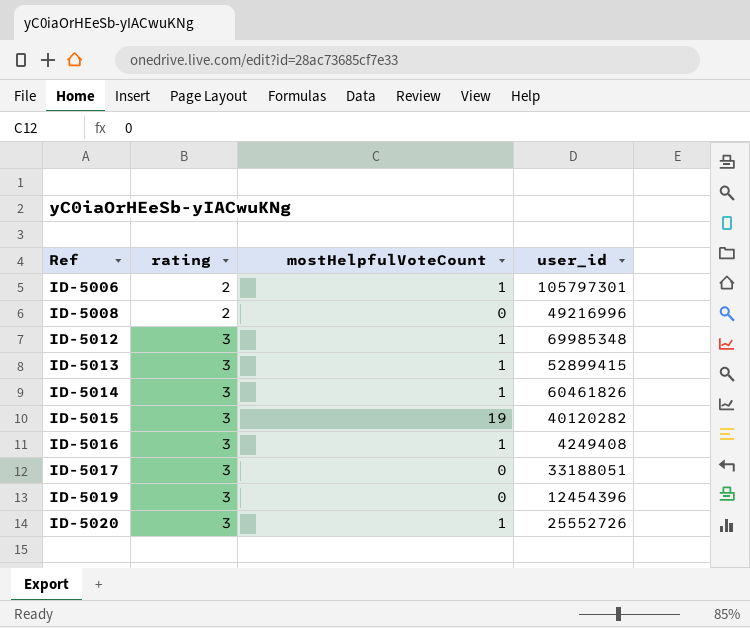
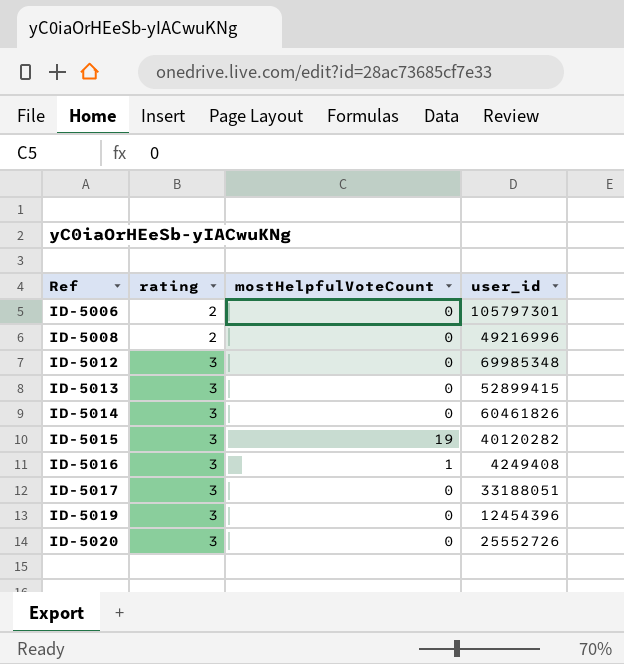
ID-5006 | mostHelpfulVoteCount: 1 -> 0
ID-5012 | mostHelpfulVoteCount: 1 -> 0
ID-5013 | mostHelpfulVoteCount: 1 -> 0
ID-5014 | mostHelpfulVoteCount: 1 -> 0
ID-5020 | mostHelpfulVoteCount: 1 -> 0

